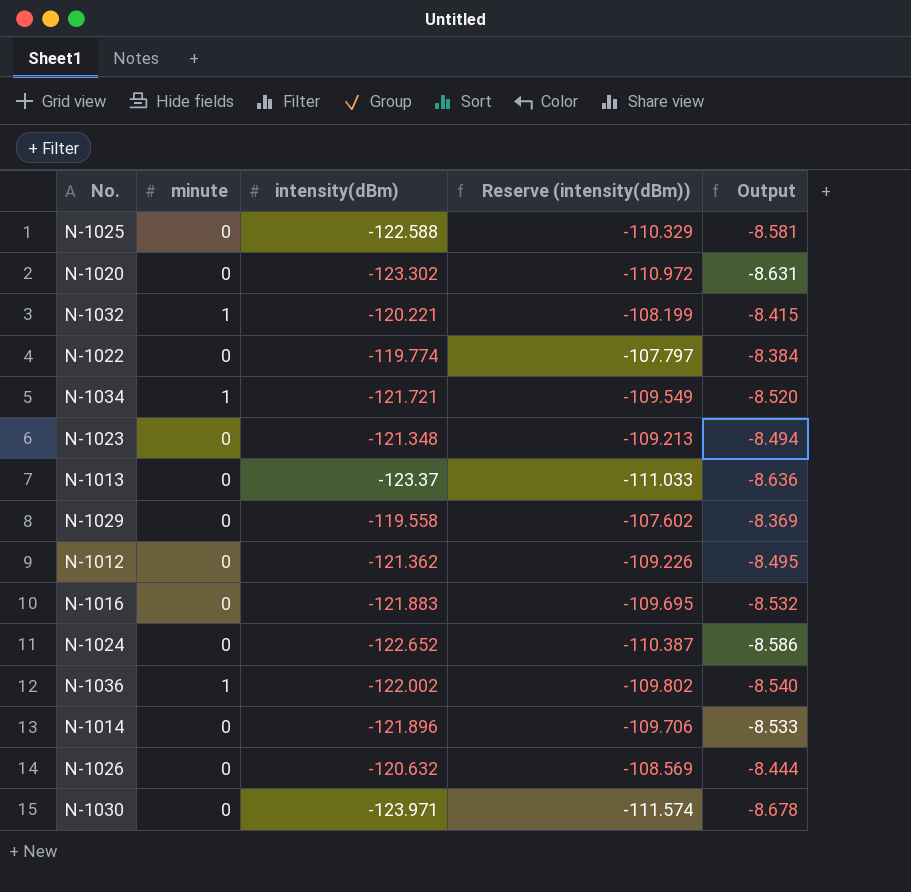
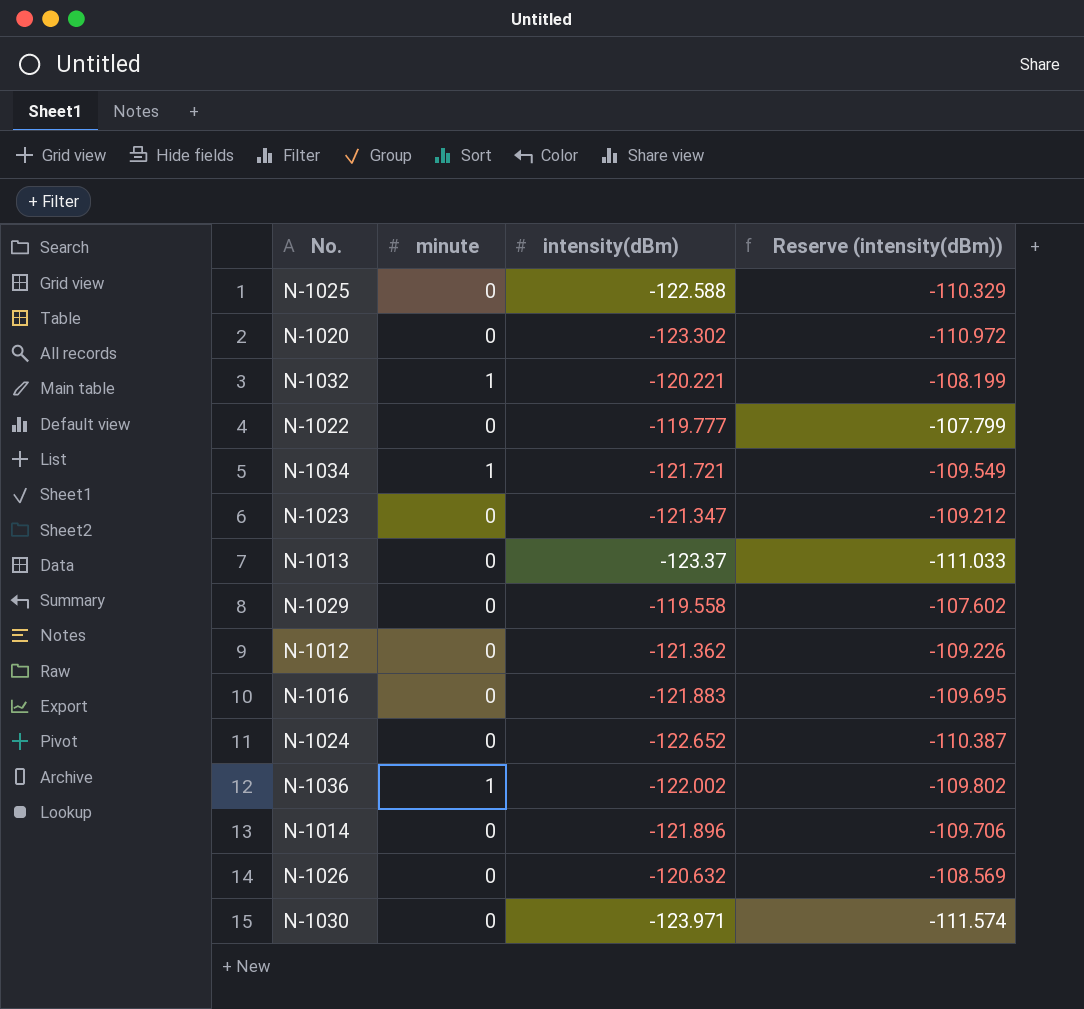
column Output | formula: [intensity(dBm)] * 0.07 -> none
N-1022 | intensity(dBm): -119.774 -> -119.777
N-1022 | Reserve (intensity(dBm)): -107.797 -> -107.799
N-1023 | intensity(dBm): -121.348 -> -121.347
N-1023 | Reserve (intensity(dBm)): -109.213 -> -109.212

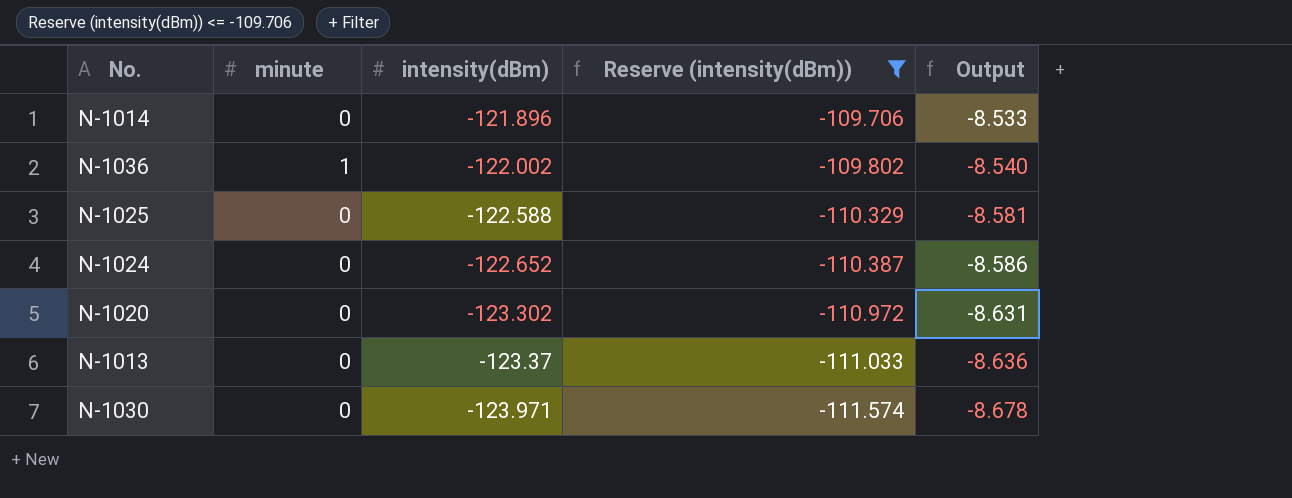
filter: none -> Reserve (intensity(dBm)) <= -109.706
row order: none -> intensity(dBm) descending
column Output | formula: none -> [intensity(dBm)] * 0.07

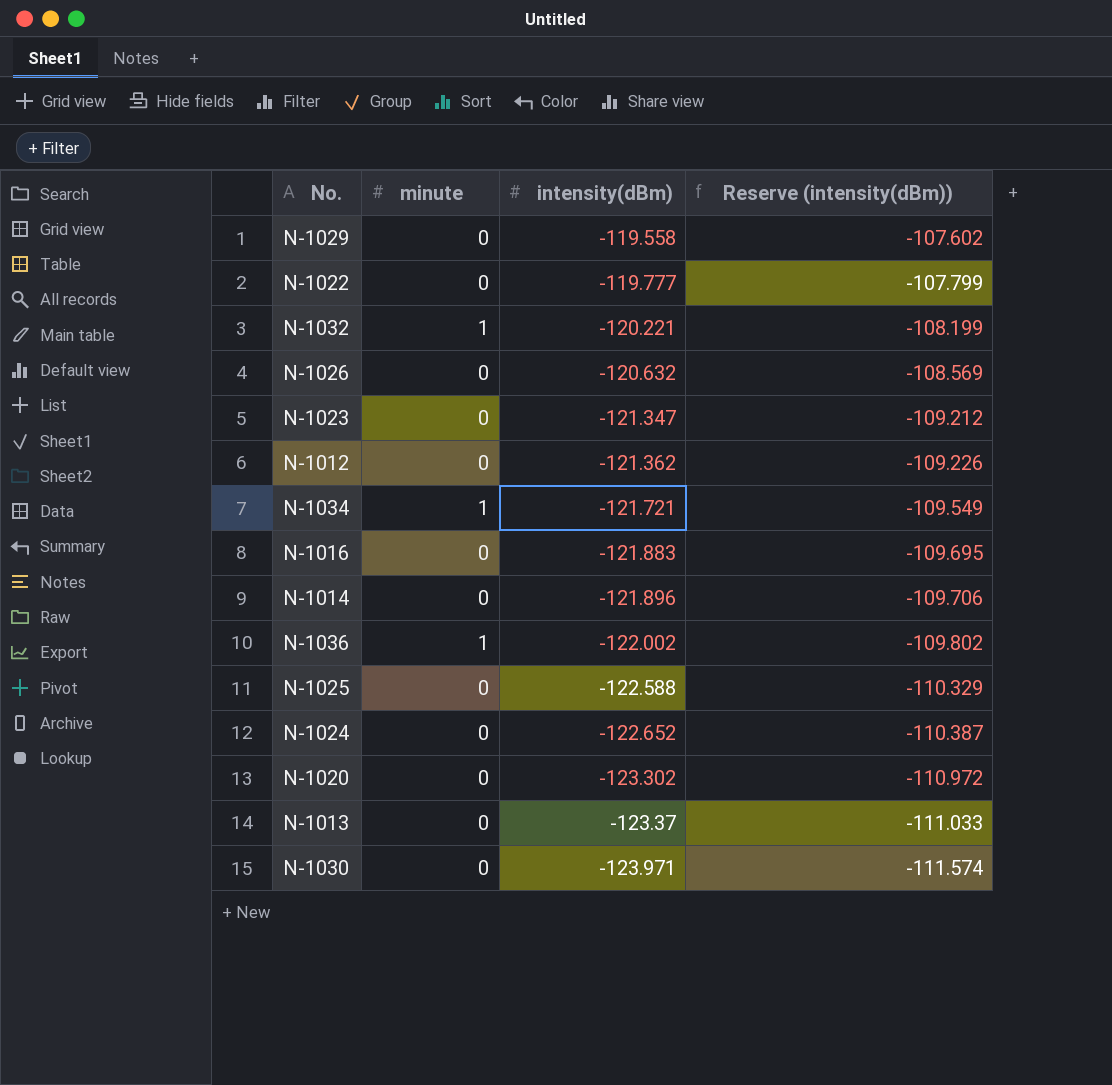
filter: Reserve (intensity(dBm)) <= -109.706 -> none
column Output | formula: [intensity(dBm)] * 0.07 -> none

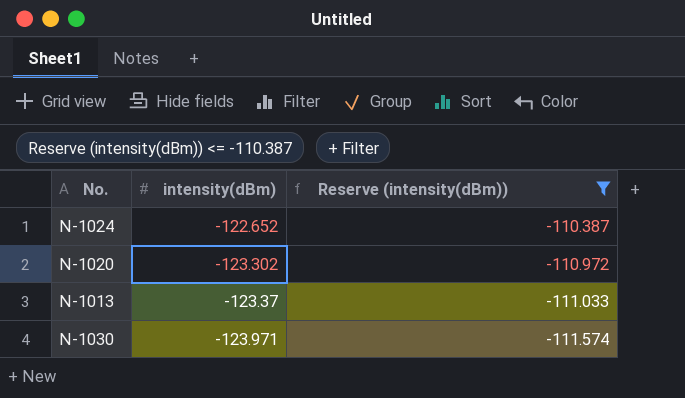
filter: none -> Reserve (intensity(dBm)) <= -110.387
column minute | position: 2 -> none

